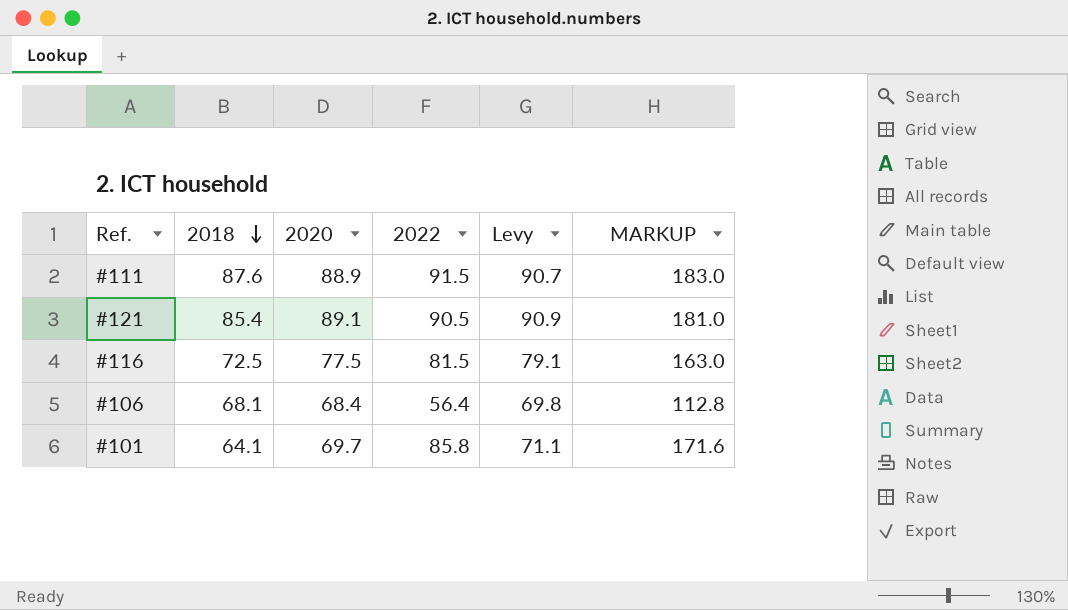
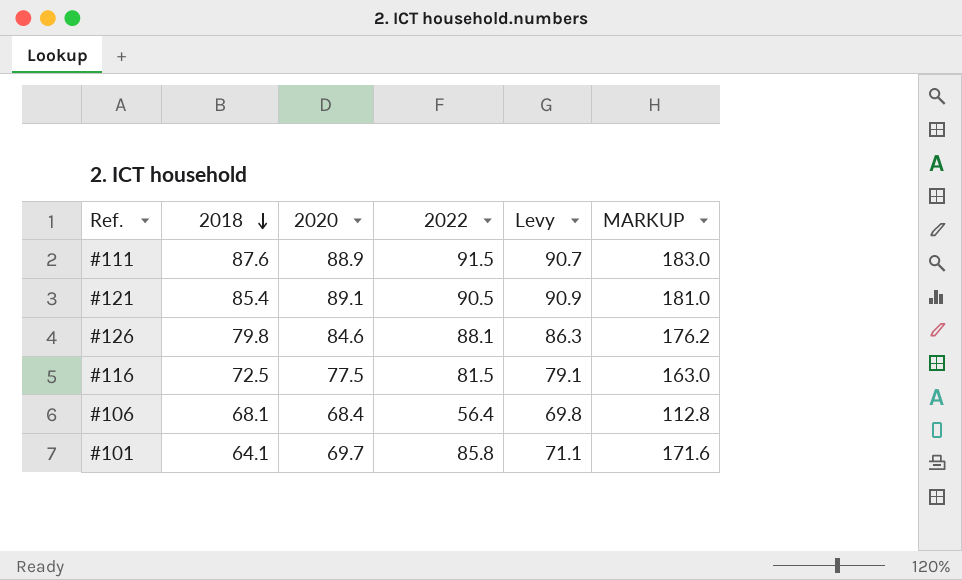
row #126: none -> 79.8 | 84.6 | 88.1 | 86.3 | 176.2

